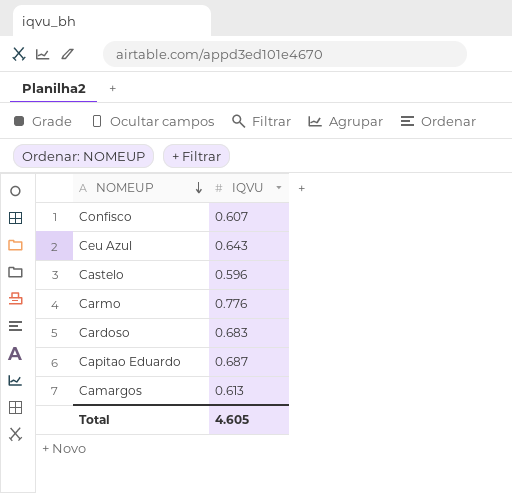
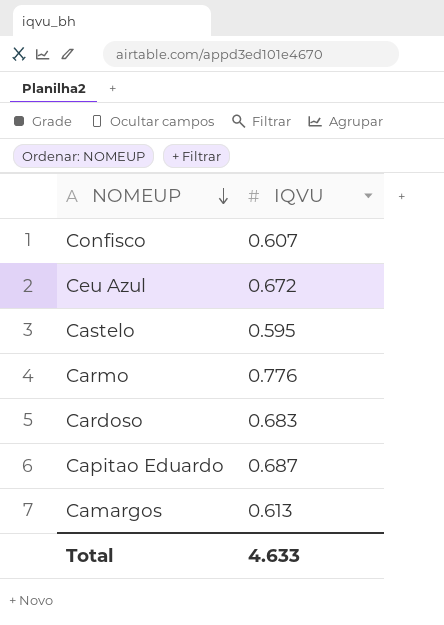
Ceu Azul | IQVU: 0.643 -> 0.672
Castelo | IQVU: 0.596 -> 0.595
Total | IQVU: 4.605 -> 4.633

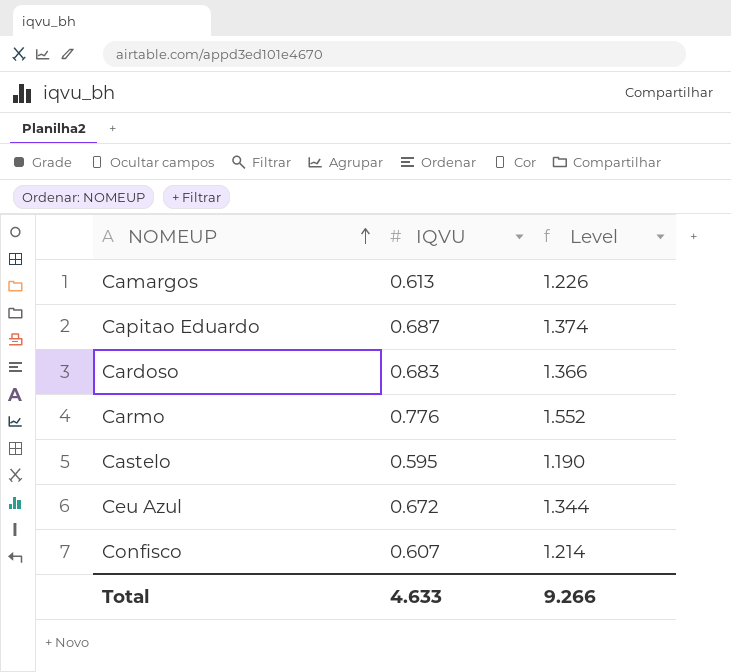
row order: NOMEUP descending -> NOMEUP ascending
column Level | formula: none -> [IQVU] * 2

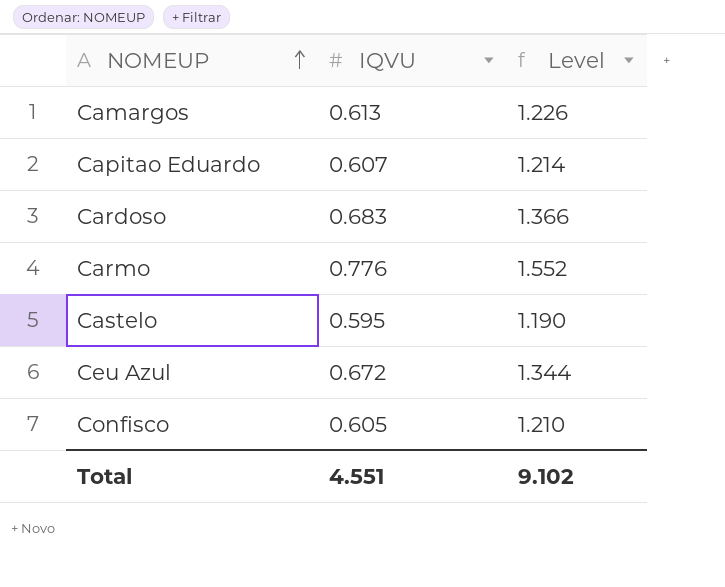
Capitao Eduardo | IQVU: 0.687 -> 0.607
Capitao Eduardo | Level: 1.374 -> 1.214
Confisco | IQVU: 0.607 -> 0.605
Confisco | Level: 1.214 -> 1.210
Total | IQVU: 4.633 -> 4.551
Total | Level: 9.266 -> 9.102

